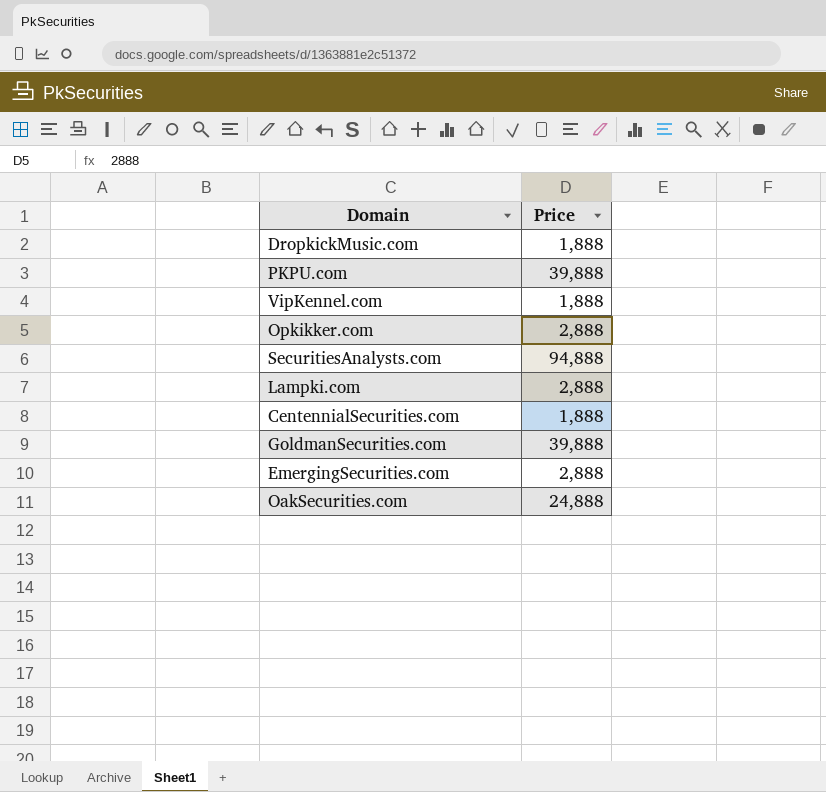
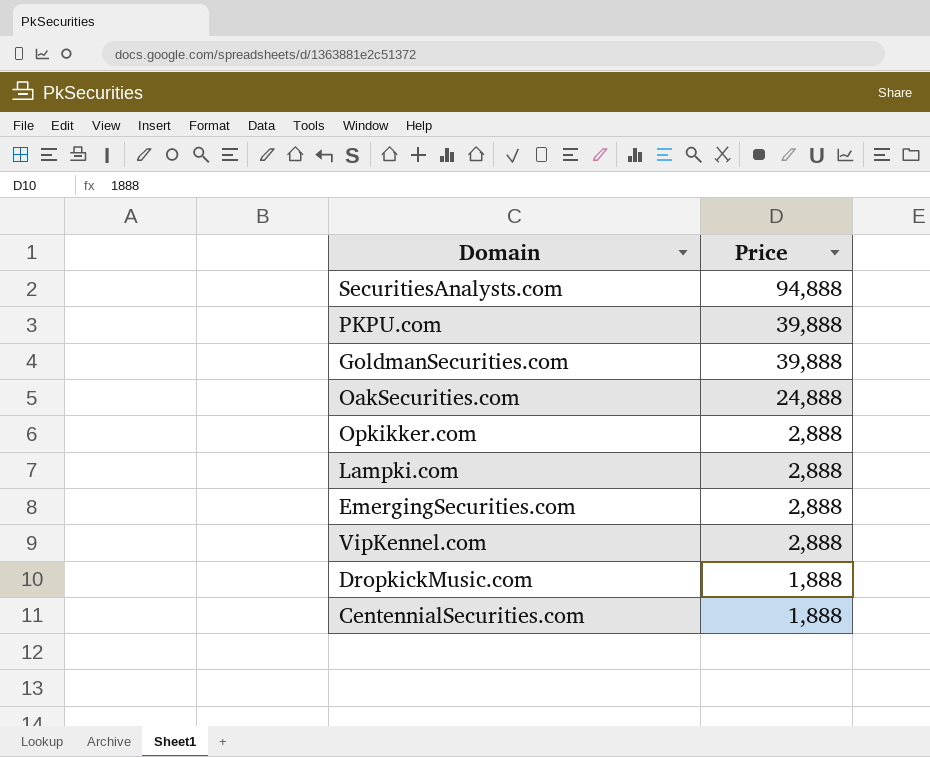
row order: none -> Price descending
VipKennel.com | Price: 1,888 -> 2,888

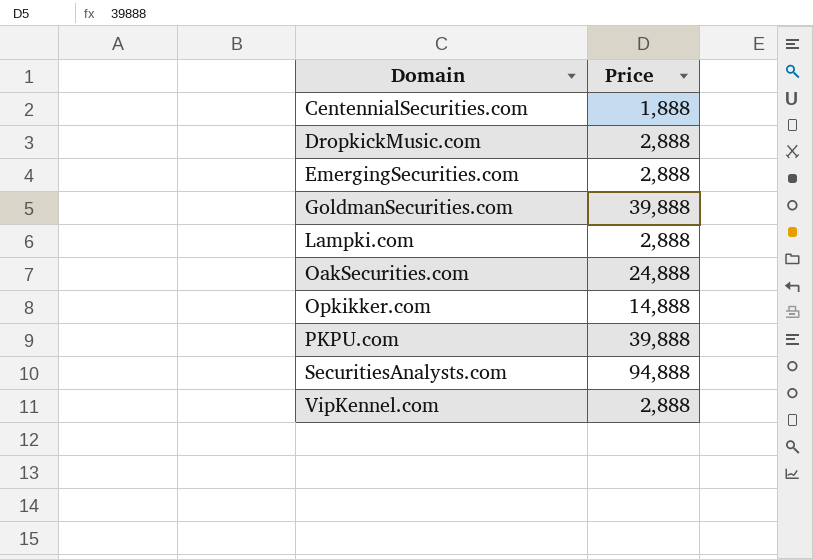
row order: Price descending -> Domain ascending
DropkickMusic.com | Price: 1,888 -> 2,888
Opkikker.com | Price: 2,888 -> 14,888

